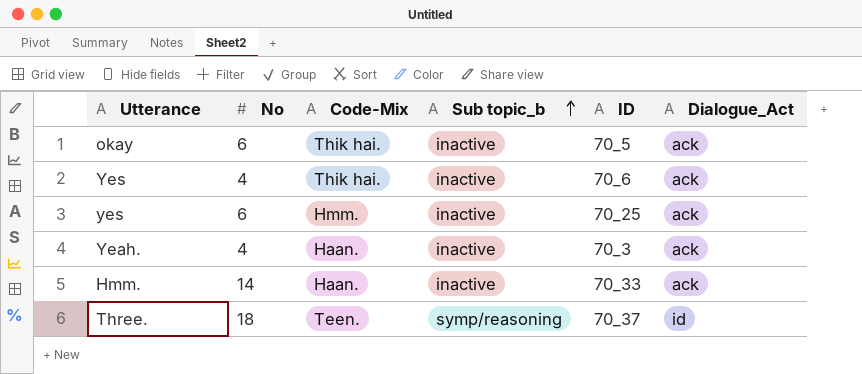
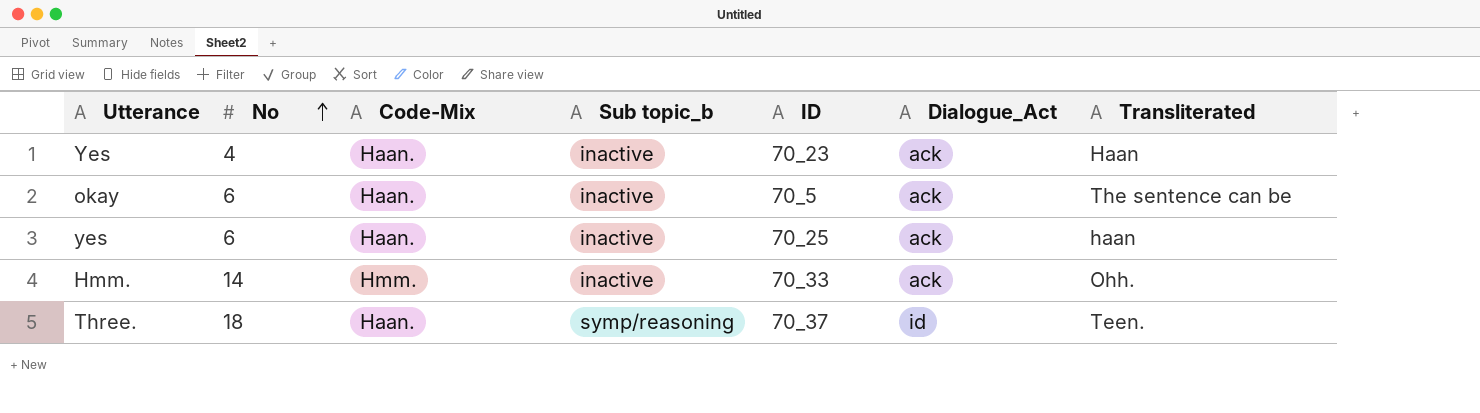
row order: Sub topic_b ascending -> No ascending
column Transliterated | position: none -> 7
row Yeah.: 4 | Haan. | inactive | 70_3 | ack -> none
Yes | Code-Mix: Thik hai. -> Haan.
Yes | ID: 70_6 -> 70_23
okay | Code-Mix: Thik hai. -> Haan.
yes | Code-Mix: Hmm. -> Haan.
Hmm. | Code-Mix: Haan. -> Hmm.
Three. | Code-Mix: Teen. -> Haan.

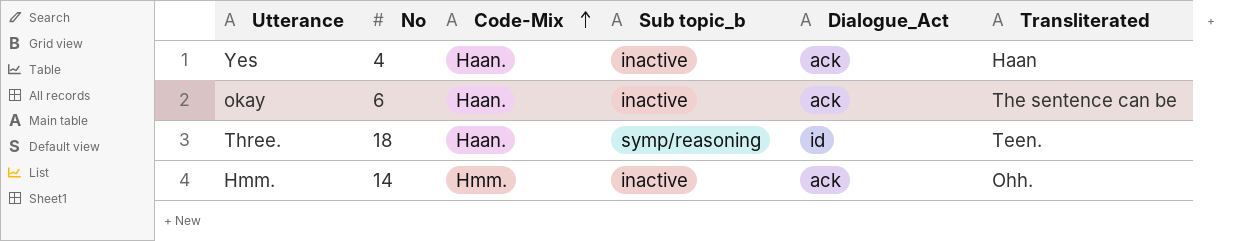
row order: No ascending -> Code-Mix ascending
column ID | position: 5 -> none
row yes: 6 | Haan. | inactive | 70_25 | ack | haan -> none

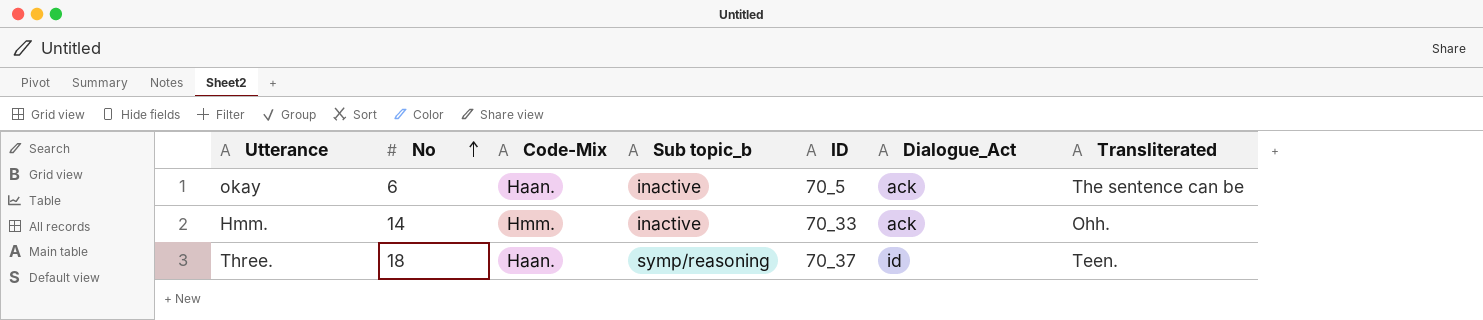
row order: Code-Mix ascending -> No ascending
column ID | position: none -> 5
row Yes: 4 | Haan. | inactive | ack | Haan -> none

